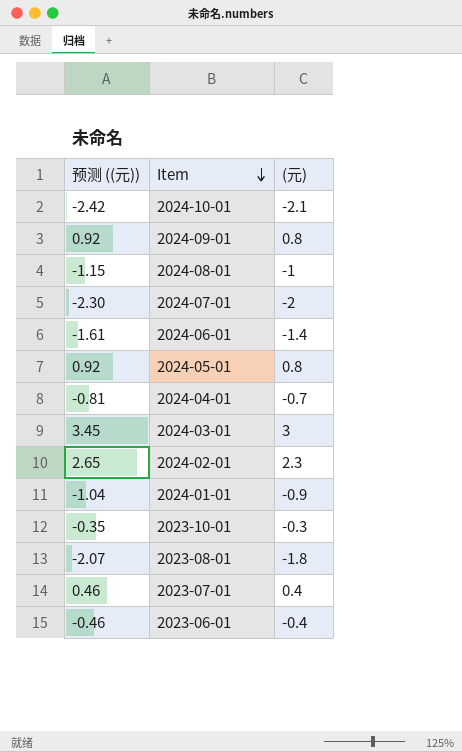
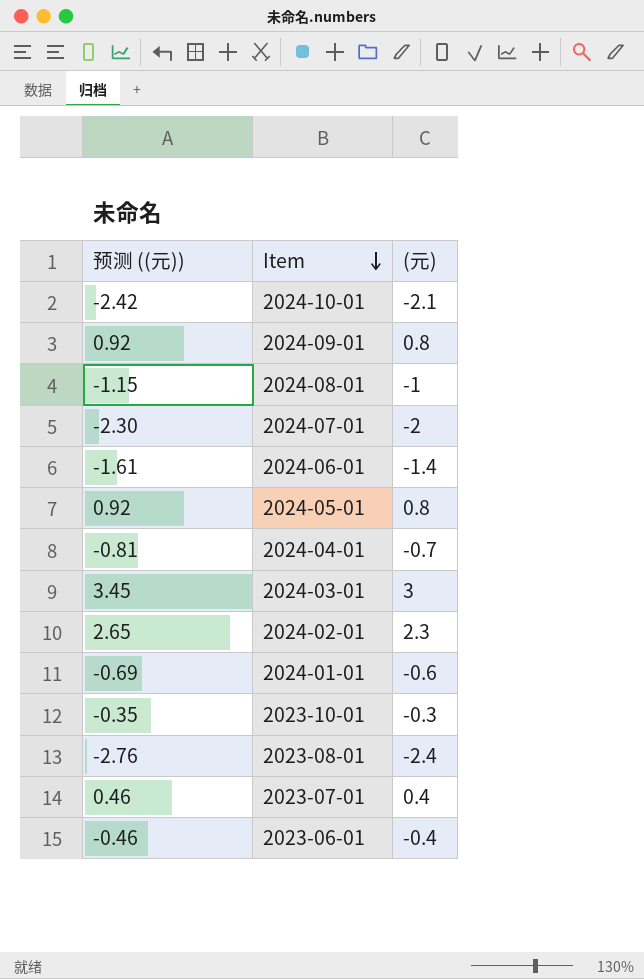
2024-01-01 | 预测 ((元)): -1.04 -> -0.69
2024-01-01 | (元): -0.9 -> -0.6
2023-08-01 | 预测 ((元)): -2.07 -> -2.76
2023-08-01 | (元): -1.8 -> -2.4

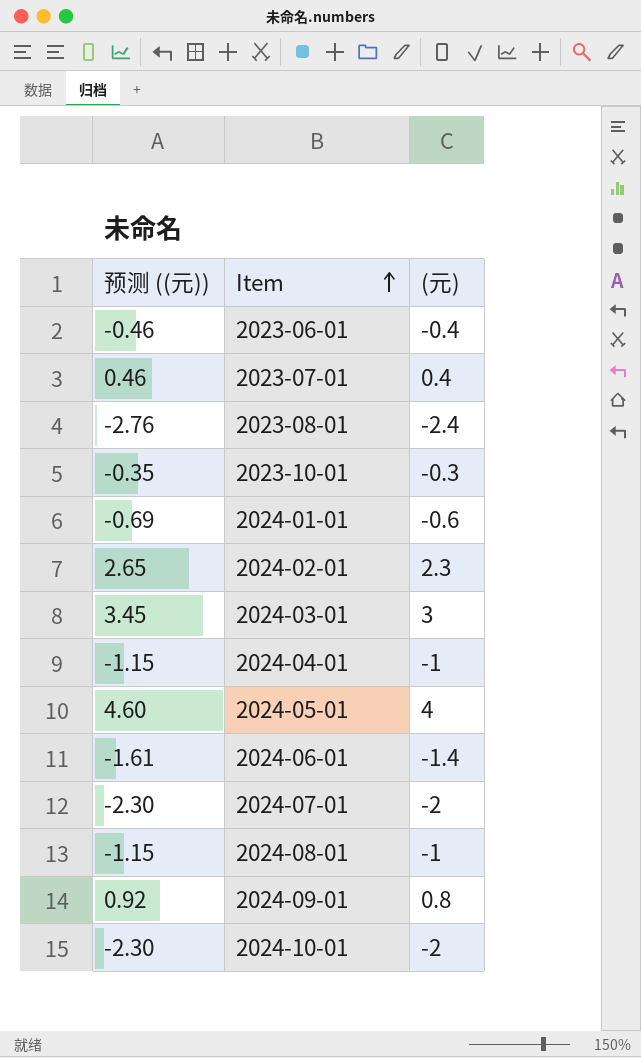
row order: Item descending -> Item ascending
2024-04-01 | 预测 ((元)): -0.81 -> -1.15
2024-04-01 | (元): -0.7 -> -1
2024-05-01 | 预测 ((元)): 0.92 -> 4.60
2024-05-01 | (元): 0.8 -> 4
2024-10-01 | 预测 ((元)): -2.42 -> -2.30
2024-10-01 | (元): -2.1 -> -2

